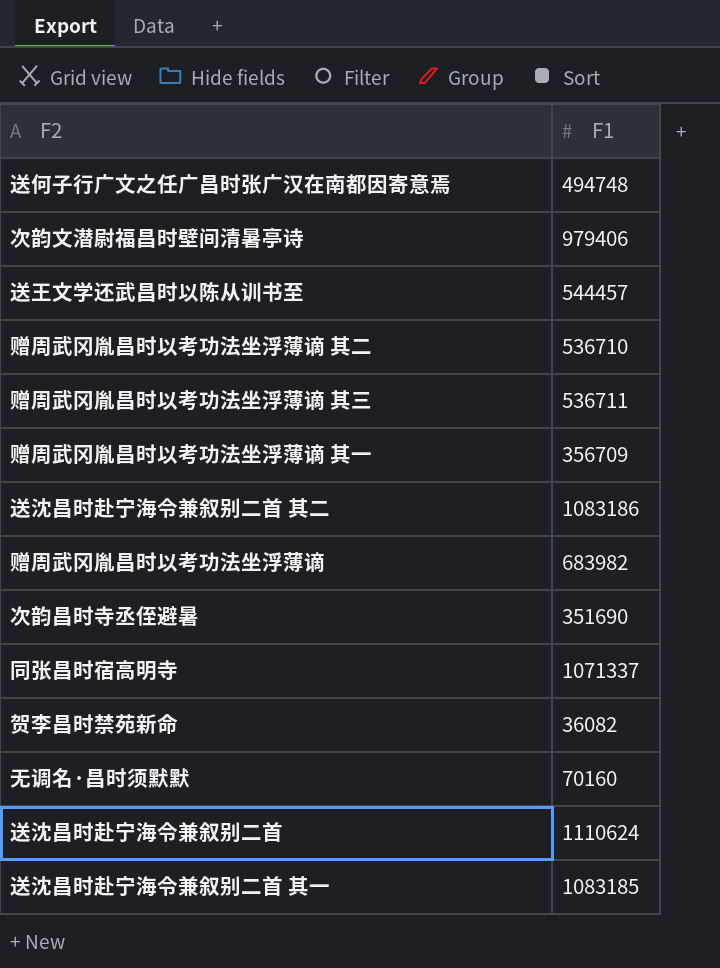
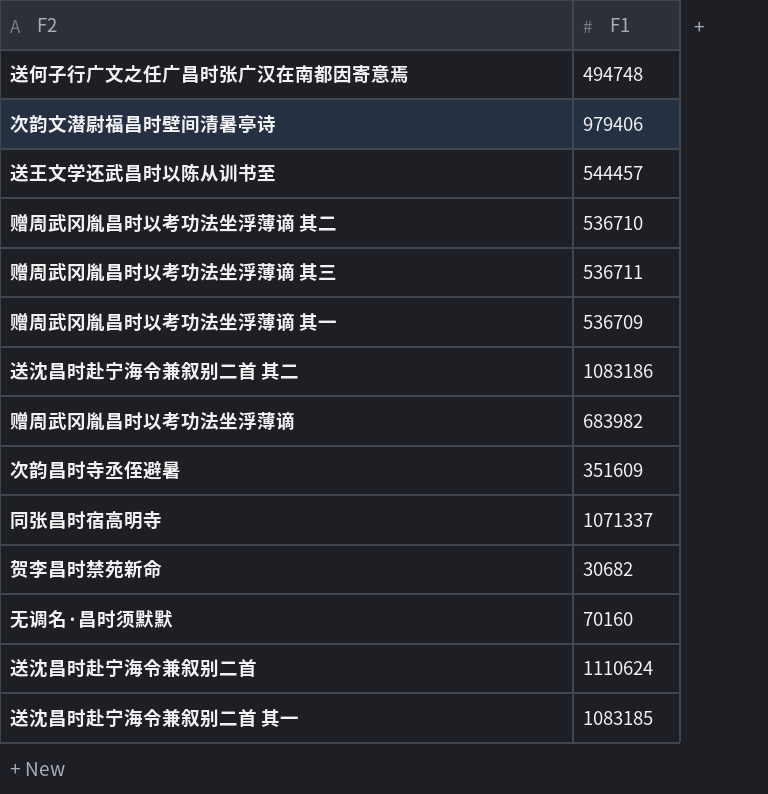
赠周武冈胤昌时以考功法坐浮薄谪 其一 | F1: 356709 -> 536709
次韵昌时寺丞侄避暑 | F1: 351690 -> 351609
贺李昌时禁苑新命 | F1: 36082 -> 30682

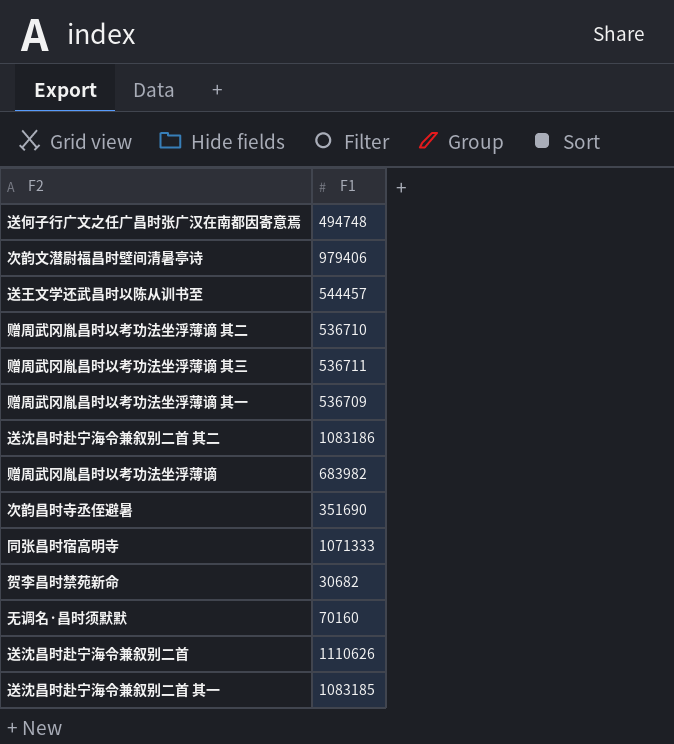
次韵昌时寺丞侄避暑 | F1: 351609 -> 351690
同张昌时宿高明寺 | F1: 1071337 -> 1071333
送沈昌时赴宁海令兼叙别二首 | F1: 1110624 -> 1110626

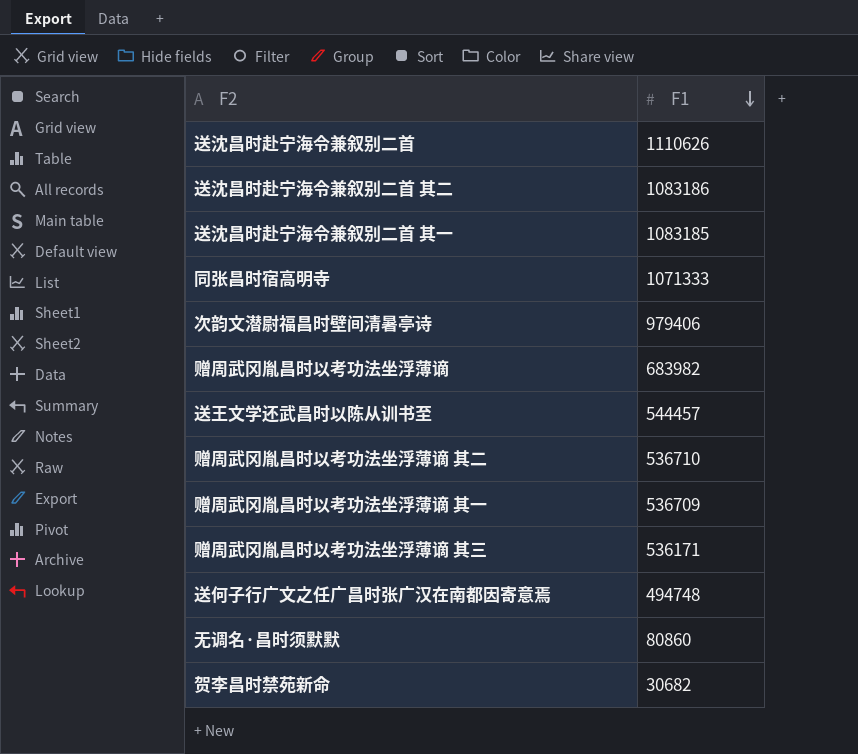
row order: none -> F1 descending
row 次韵昌时寺丞侄避暑: 351690 -> none
赠周武冈胤昌时以考功法坐浮薄谪 其三 | F1: 536711 -> 536171
无调名·昌时须默默 | F1: 70160 -> 80860

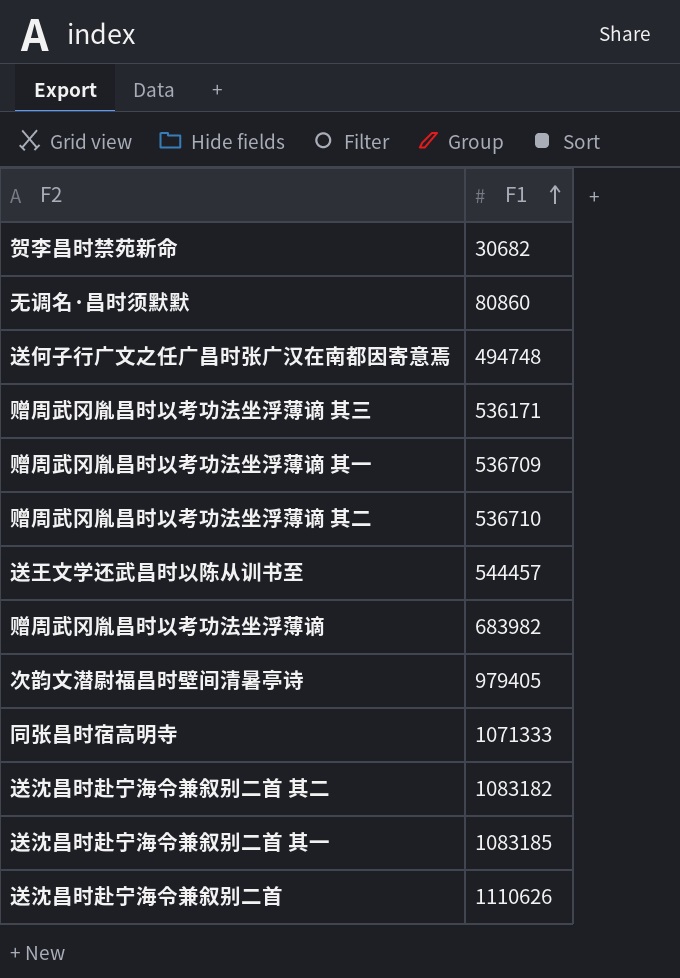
row order: F1 descending -> F1 ascending
次韵文潜尉福昌时壁间清暑亭诗 | F1: 979406 -> 979405
送沈昌时赴宁海令兼叙别二首 其二 | F1: 1083186 -> 1083182

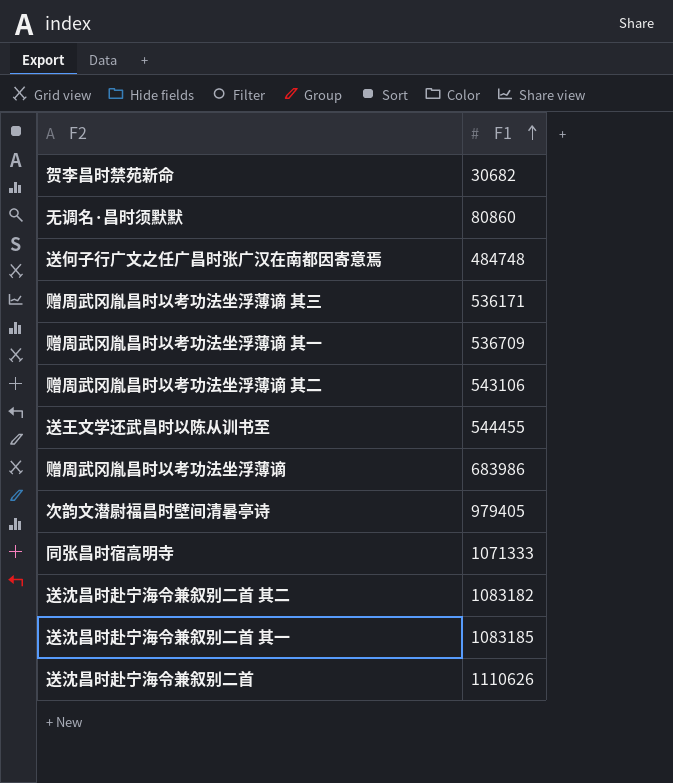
送何子行广文之任广昌时张广汉在南都因寄意焉 | F1: 494748 -> 484748
赠周武冈胤昌时以考功法坐浮薄谪 其二 | F1: 536710 -> 543106
送王文学还武昌时以陈从训书至 | F1: 544457 -> 544455
赠周武冈胤昌时以考功法坐浮薄谪 | F1: 683982 -> 683986

